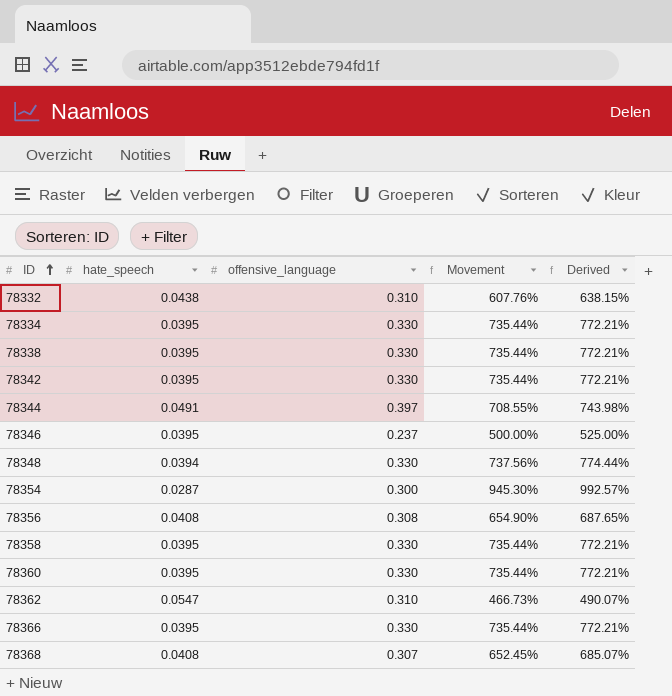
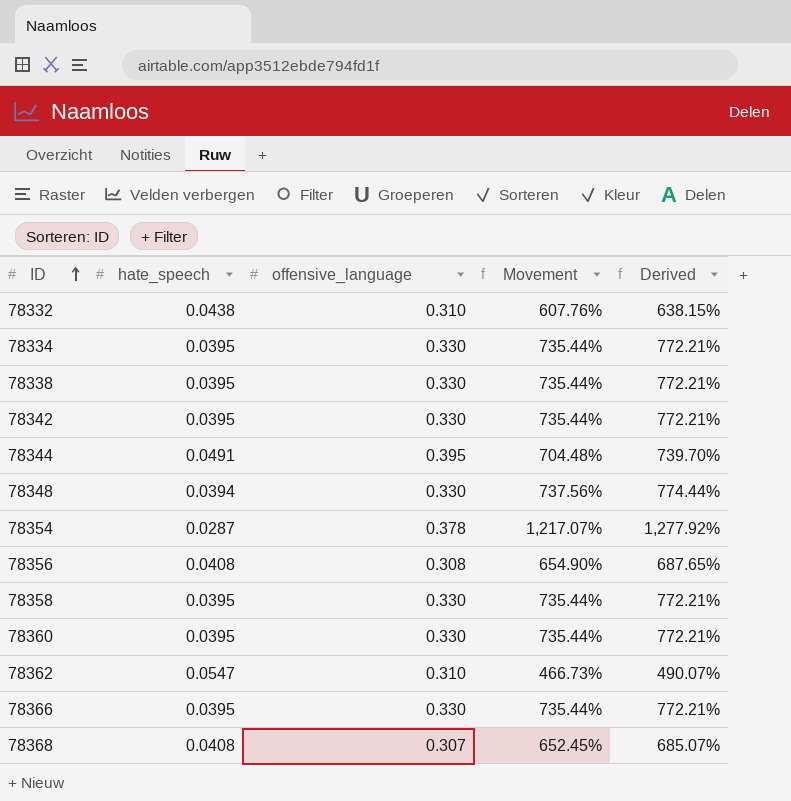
row 78346: 0.0395 | 0.237 | 500.00% | 525.00% -> none
78344 | offensive_language: 0.397 -> 0.395
78344 | Movement: 708.55% -> 704.48%
78344 | Derived: 743.98% -> 739.70%
78354 | offensive_language: 0.300 -> 0.378
78354 | Movement: 945.30% -> 1,217.07%
78354 | Derived: 992.57% -> 1,277.92%

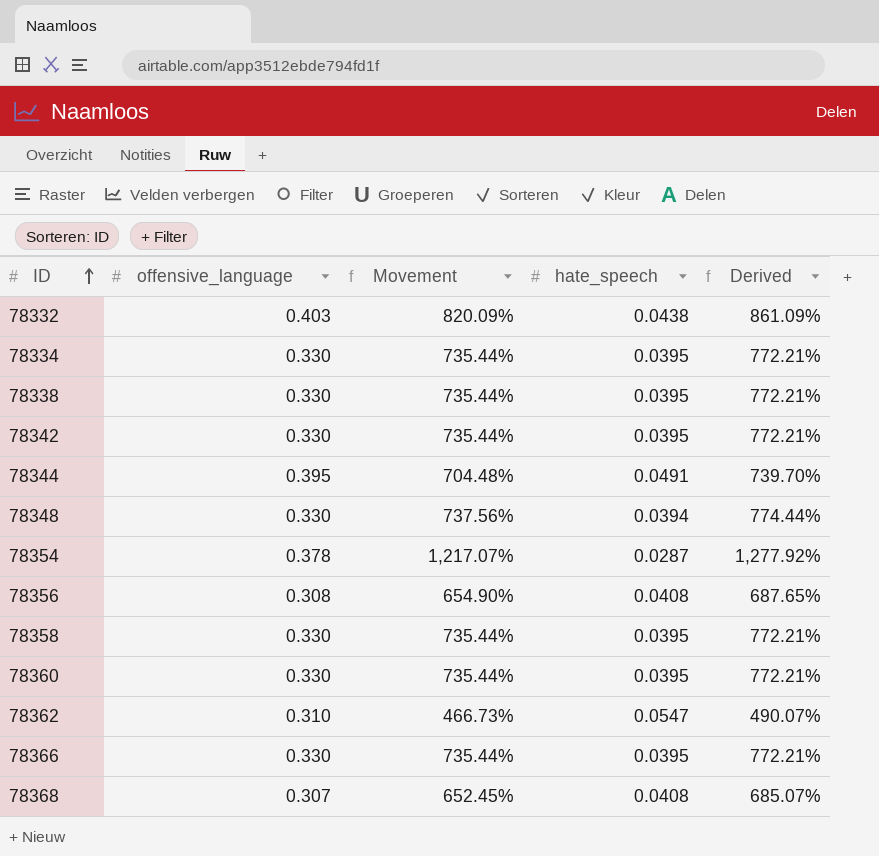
column hate_speech | position: 2 -> 4
78332 | offensive_language: 0.310 -> 0.403
78332 | Movement: 607.76% -> 820.09%
78332 | Derived: 638.15% -> 861.09%

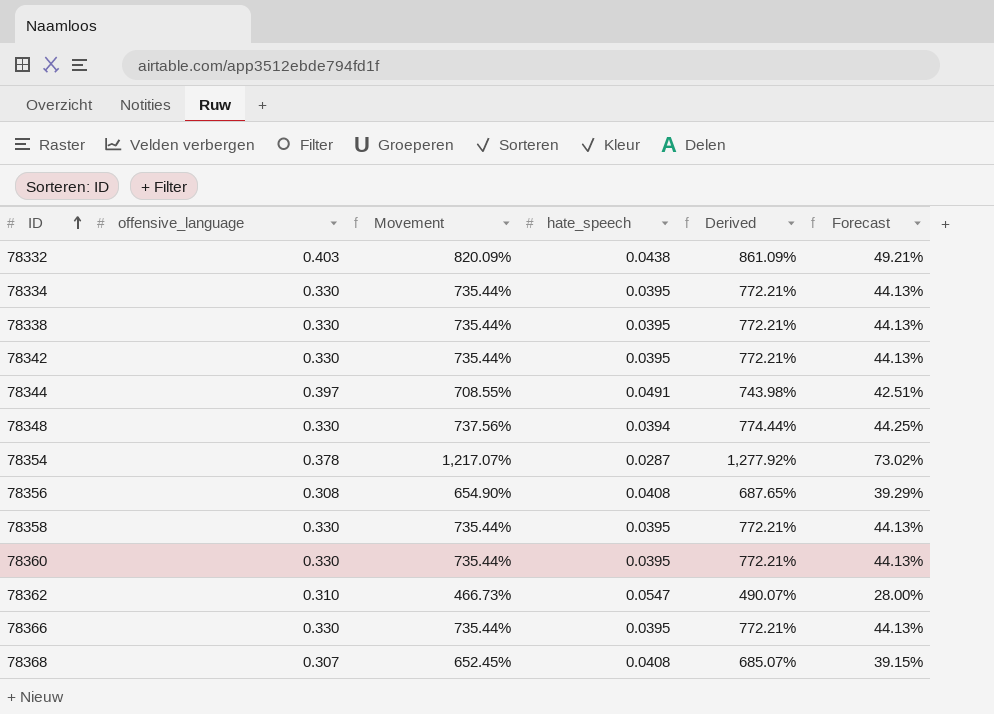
column Forecast | formula: none -> [Movement] * 0.06
78344 | offensive_language: 0.395 -> 0.397
78344 | Movement: 704.48% -> 708.55%
78344 | Derived: 739.70% -> 743.98%

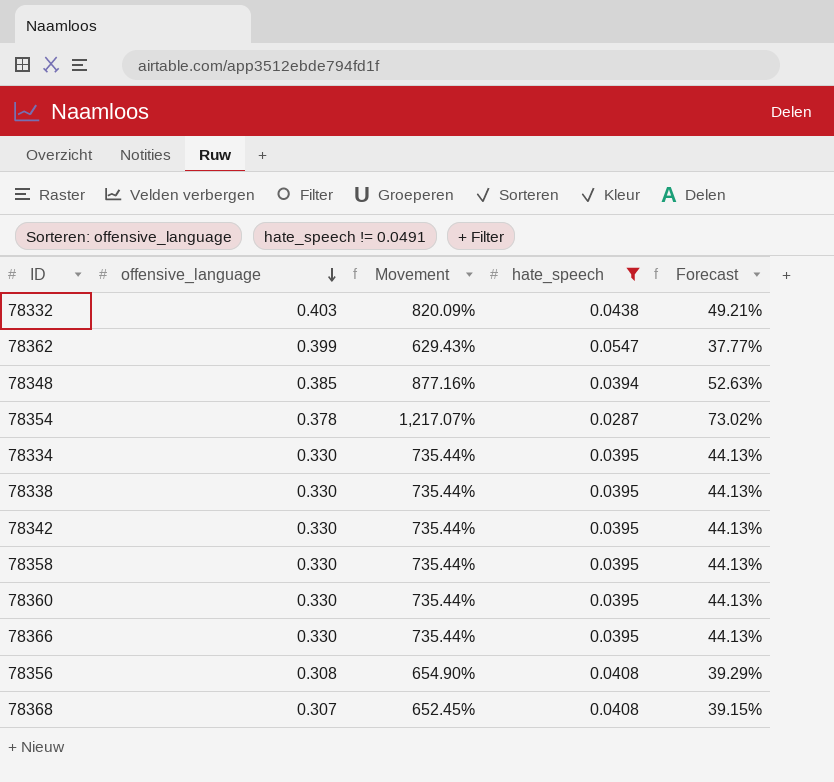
filter: none -> hate_speech != 0.0491
row order: ID ascending -> offensive_language descending
column Derived | formula: [Movement] * 1.05 -> none
78362 | offensive_language: 0.310 -> 0.399
78362 | Movement: 466.73% -> 629.43%
78362 | Forecast: 28.00% -> 37.77%
78348 | offensive_language: 0.330 -> 0.385
78348 | Movement: 737.56% -> 877.16%
78348 | Forecast: 44.25% -> 52.63%

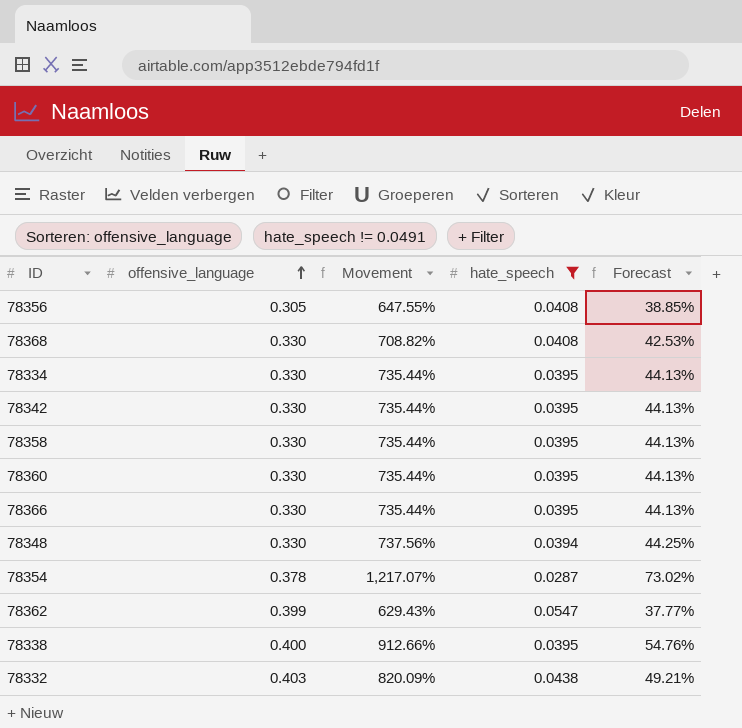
row order: offensive_language descending -> offensive_language ascending
78356 | offensive_language: 0.308 -> 0.305
78356 | Movement: 654.90% -> 647.55%
78356 | Forecast: 39.29% -> 38.85%
78368 | offensive_language: 0.307 -> 0.330
78368 | Movement: 652.45% -> 708.82%
78368 | Forecast: 39.15% -> 42.53%
78348 | offensive_language: 0.385 -> 0.330
78348 | Movement: 877.16% -> 737.56%
78348 | Forecast: 52.63% -> 44.25%
78338 | offensive_language: 0.330 -> 0.400
78338 | Movement: 735.44% -> 912.66%
78338 | Forecast: 44.13% -> 54.76%

